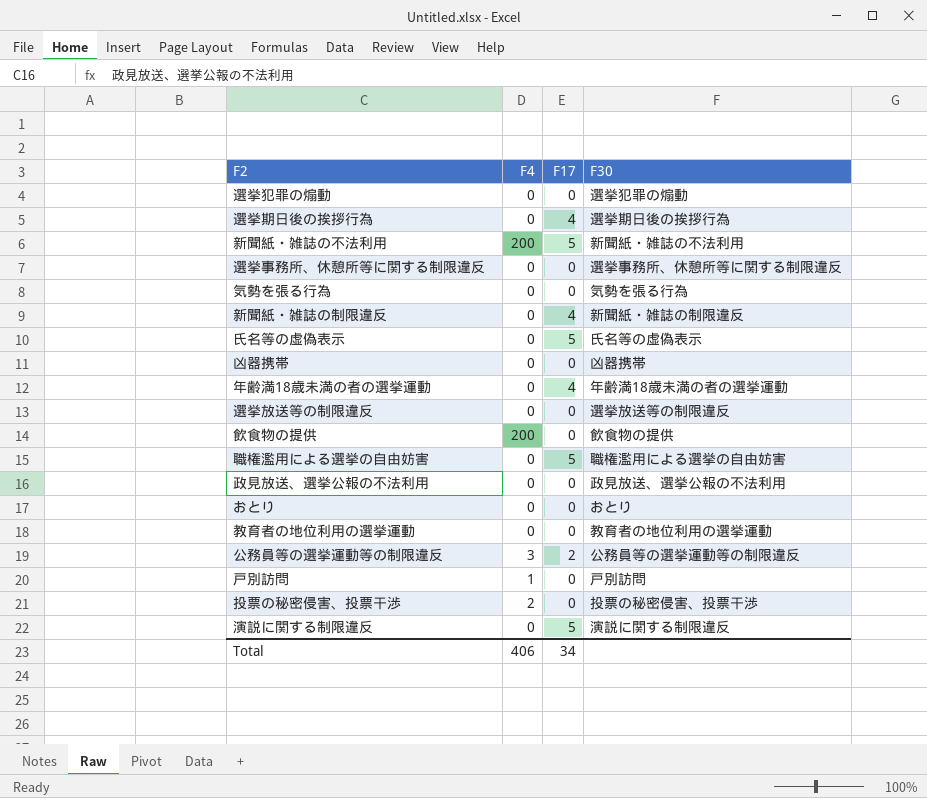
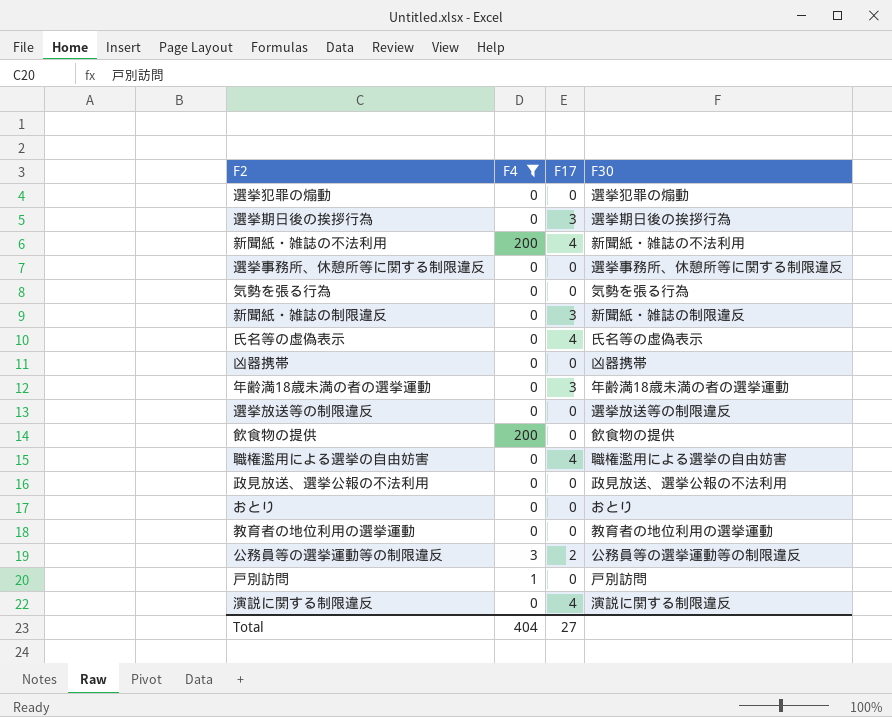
filter: none -> F4 != 2
選挙期日後の挨拶行為 | F17: 4 -> 3
新聞紙・雑誌の不法利用 | F17: 5 -> 4
新聞紙・雑誌の制限違反 | F17: 4 -> 3
氏名等の虚偽表示 | F17: 5 -> 4
年齢満18歳未満の者の選挙運動 | F17: 4 -> 3
職権濫用による選挙の自由妨害 | F17: 5 -> 4
演説に関する制限違反 | F17: 5 -> 4
Total | F4: 406 -> 404
Total | F17: 34 -> 27

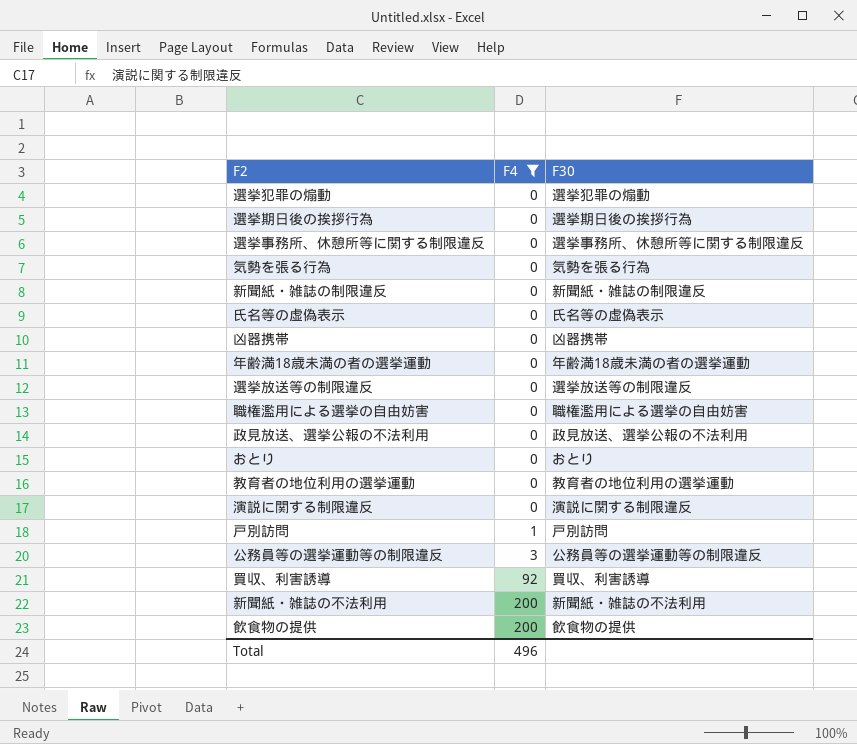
row order: none -> F4 ascending
column F17 | position: 3 -> none
row 買収、利害誘導: none -> 92 | 買収、利害誘導
Total | F4: 404 -> 496

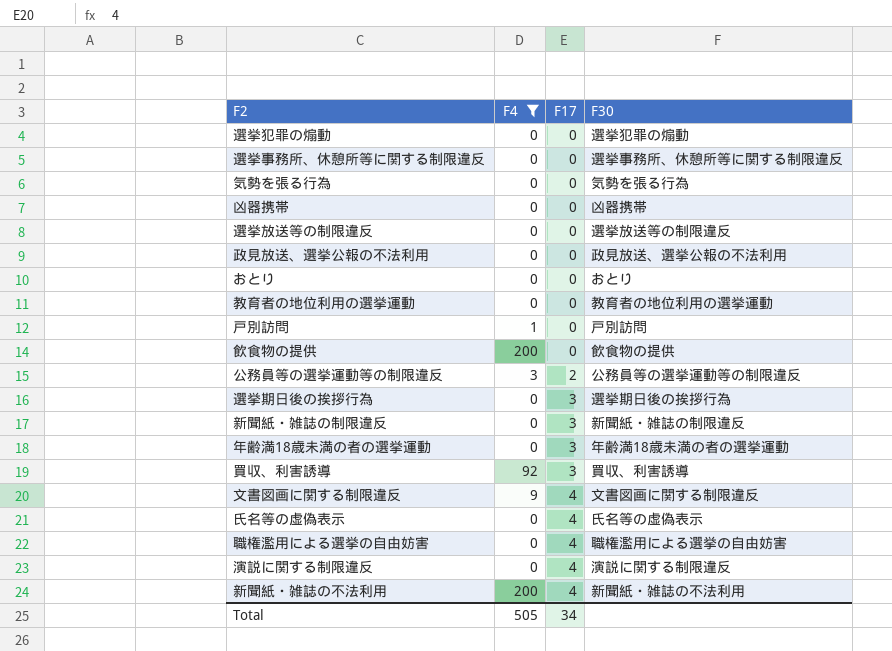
row order: F4 ascending -> F17 ascending
column F17 | position: none -> 3
row 文書図画に関する制限違反: none -> 9 | 4 | 文書図画に関する制限違反
Total | F4: 496 -> 505

